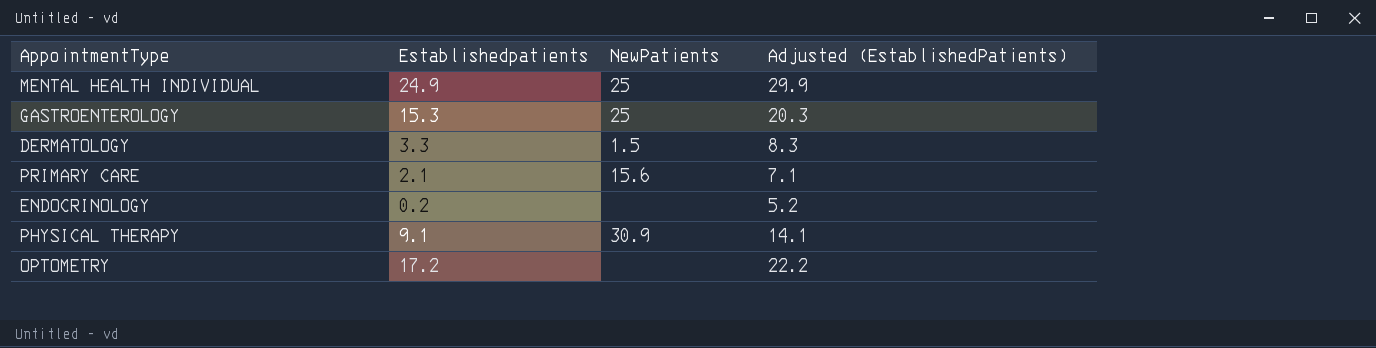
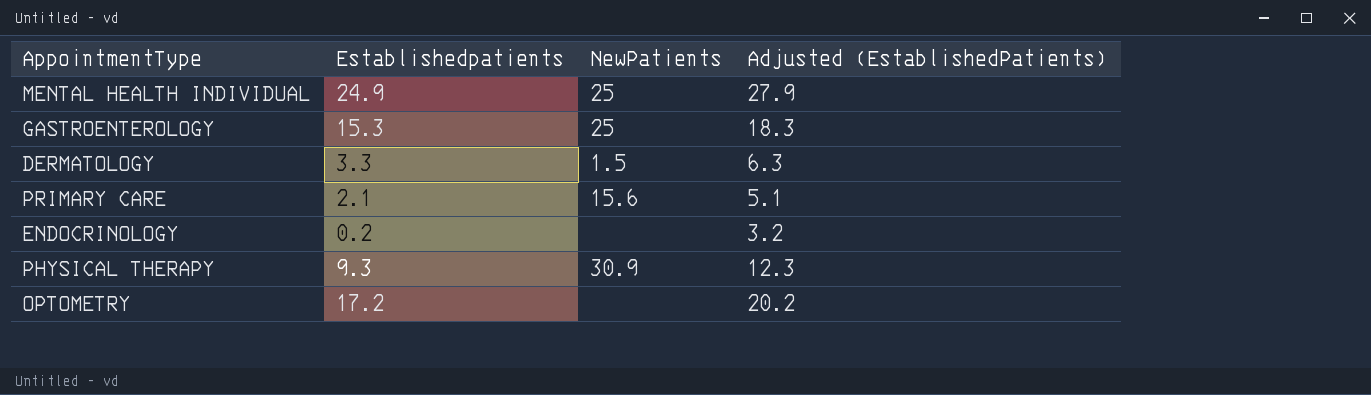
column Adjusted (EstablishedPatients) | formula: [Establishedpatients] + 5 -> [Establishedpatients] + 3
PHYSICAL THERAPY | Establishedpatients: 9.1 -> 9.3

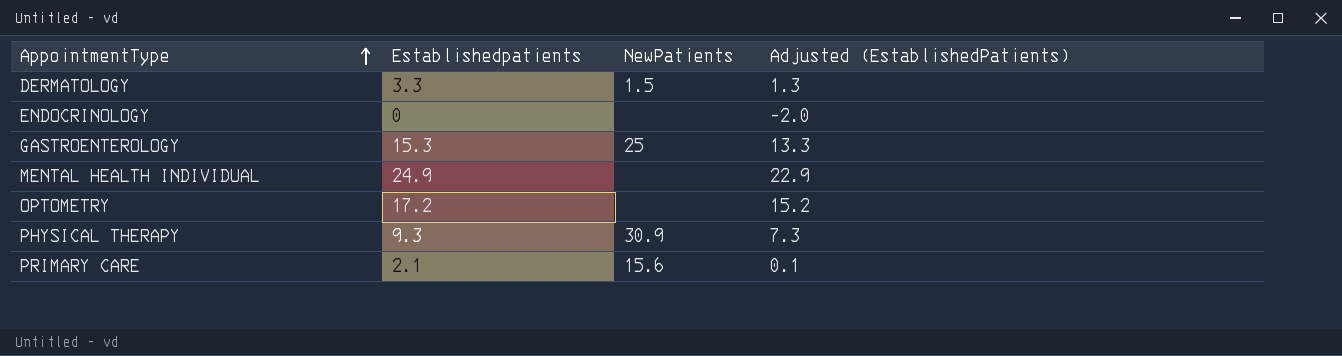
row order: none -> AppointmentType ascending
column Adjusted (EstablishedPatients) | formula: [Establishedpatients] + 3 -> [Establishedpatients] - 2
ENDOCRINOLOGY | Establishedpatients: 0.2 -> 0
MENTAL HEALTH INDIVIDUAL | NewPatients: 25 -> none

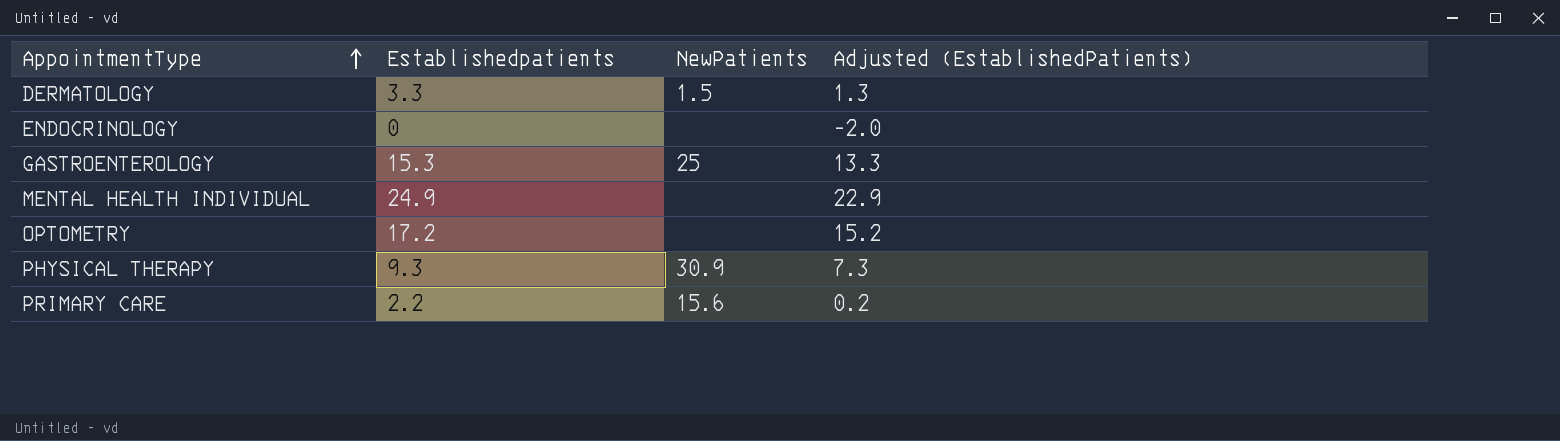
PRIMARY CARE | Establishedpatients: 2.1 -> 2.2
PRIMARY CARE | Adjusted (EstablishedPatients): 0.1 -> 0.2

